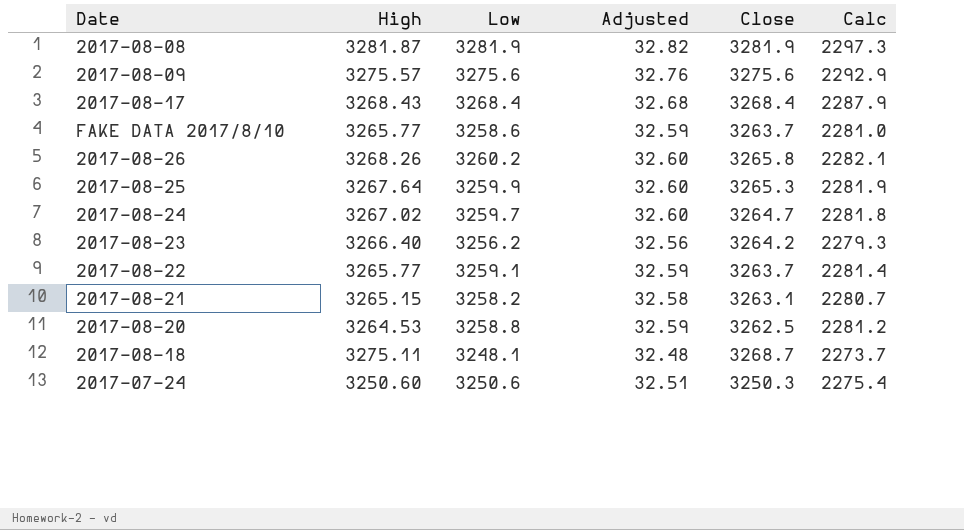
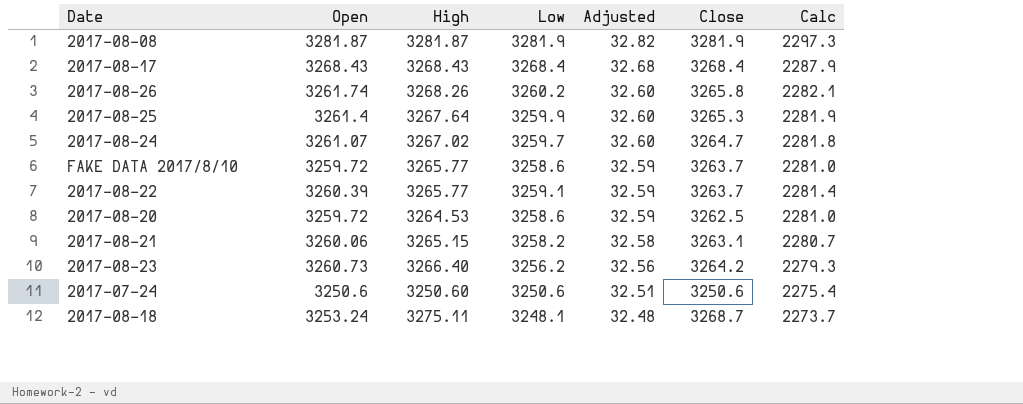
row order: none -> Adjusted descending
column Open | position: none -> 2
row 2017-08-09: 3275.57 | 3275.6 | 32.76 | 3275.6 | 2292.9 -> none
2017-08-20 | Low: 3258.8 -> 3258.6
2017-08-20 | Calc: 2281.2 -> 2281.0
2017-07-24 | Close: 3250.3 -> 3250.6

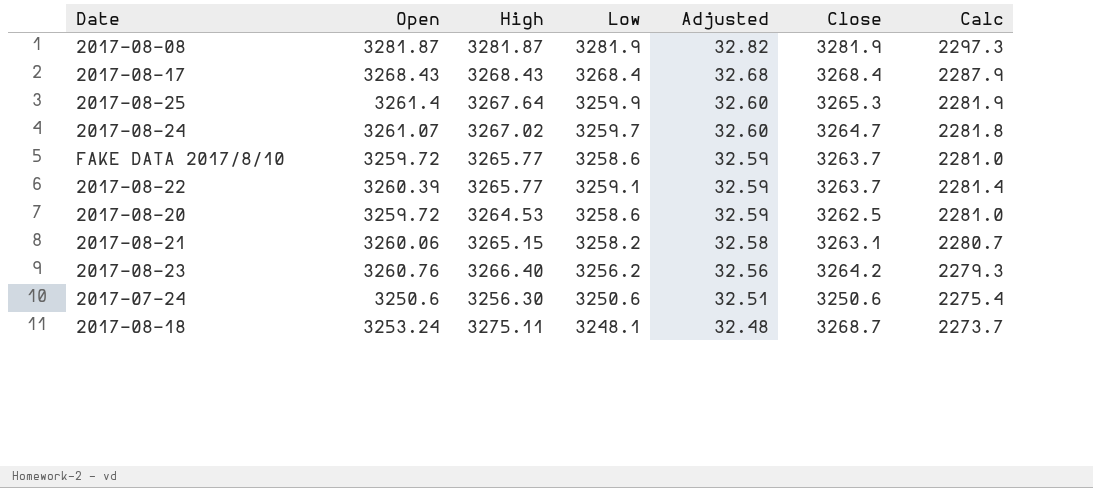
row 2017-08-26: 3261.74 | 3268.26 | 3260.2 | 32.60 | 3265.8 | 2282.1 -> none
2017-08-23 | Open: 3260.73 -> 3260.76
2017-07-24 | High: 3250.60 -> 3256.30

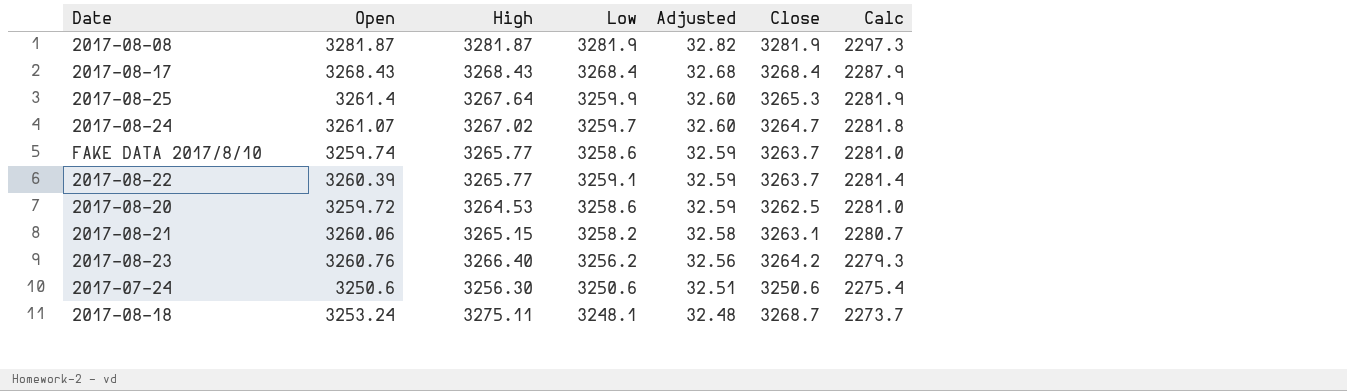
FAKE DATA 2017/8/10 | Open: 3259.72 -> 3259.74

